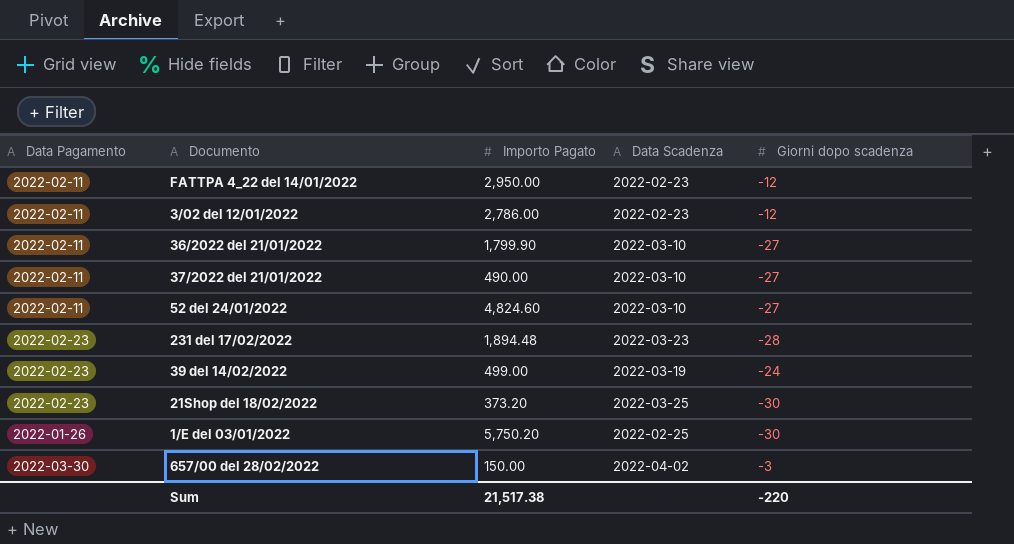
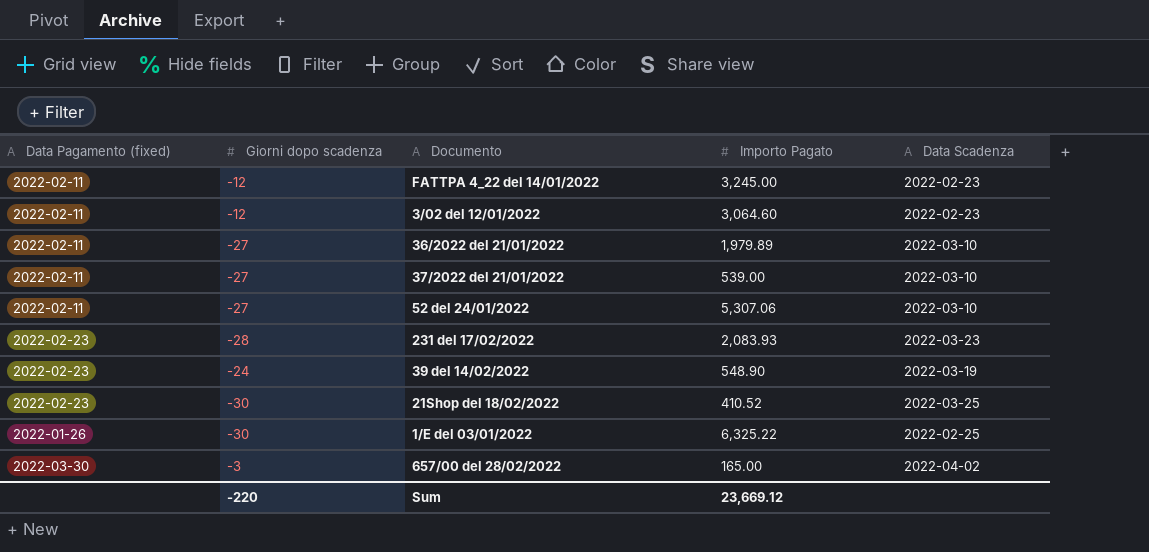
column name: Data Pagamento -> Data Pagamento (fixed)
column Giorni dopo scadenza | position: 5 -> 2
FATTPA 4_22 del 14/01/2022 | Importo Pagato: 2,950.00 -> 3,245.00
3/02 del 12/01/2022 | Importo Pagato: 2,786.00 -> 3,064.60
36/2022 del 21/01/2022 | Importo Pagato: 1,799.90 -> 1,979.89
37/2022 del 21/01/2022 | Importo Pagato: 490.00 -> 539.00
52 del 24/01/2022 | Importo Pagato: 4,824.60 -> 5,307.06
231 del 17/02/2022 | Importo Pagato: 1,894.48 -> 2,083.93
39 del 14/02/2022 | Importo Pagato: 499.00 -> 548.90
21Shop del 18/02/2022 | Importo Pagato: 373.20 -> 410.52
1/E del 03/01/2022 | Importo Pagato: 5,750.20 -> 6,325.22
657/00 del 28/02/2022 | Importo Pagato: 150.00 -> 165.00
Sum | Importo Pagato: 21,517.38 -> 23,669.12

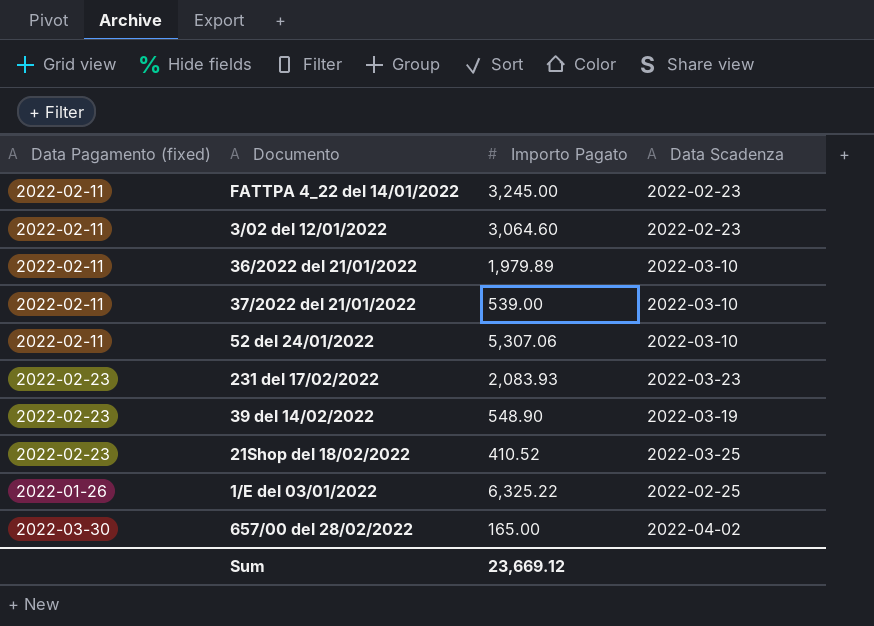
column Giorni dopo scadenza | position: 2 -> none

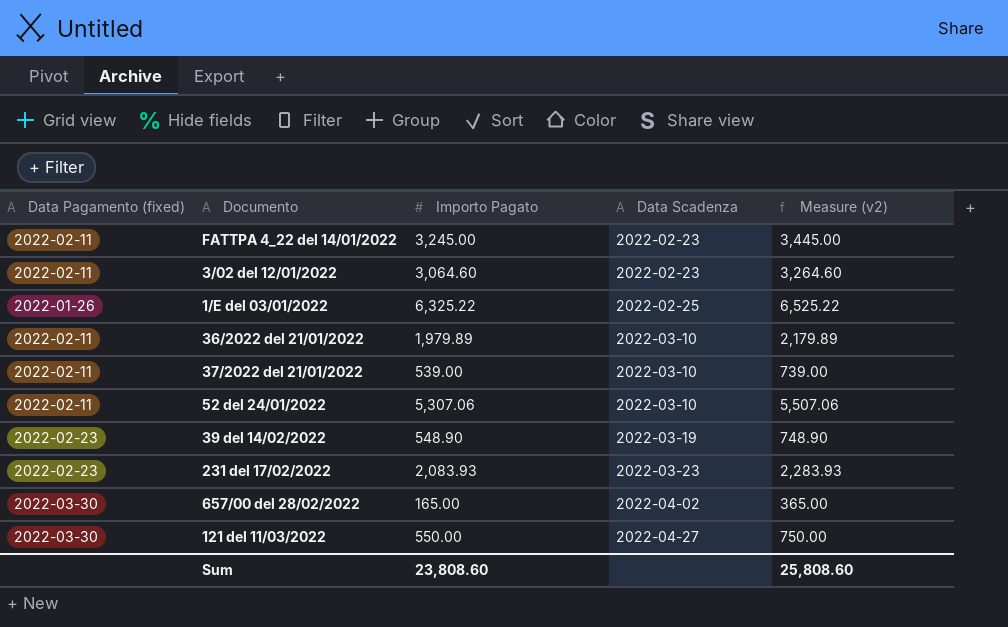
row order: none -> Data Scadenza ascending
column Measure (v2) | formula: none -> [Importo Pagato] + 200
row 21Shop del 18/02/2022: 2022-02-23 | 410.52 | 2022-03-25 -> none
row 121 del 11/03/2022: none -> 2022-03-30 | 550.00 | 2022-04-27 | 750.00
Sum | Importo Pagato: 23,669.12 -> 23,808.60

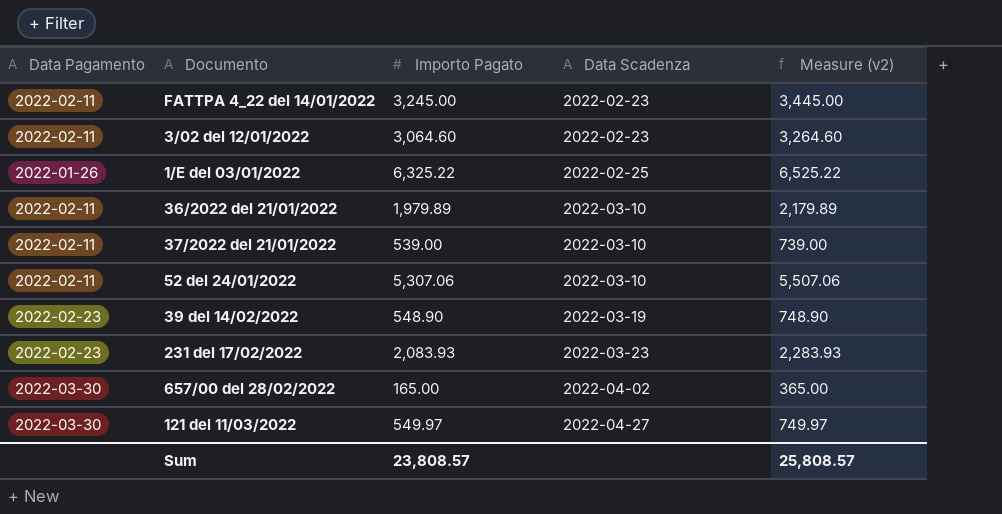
column name: Data Pagamento (fixed) -> Data Pagamento
121 del 11/03/2022 | Importo Pagato: 550.00 -> 549.97
121 del 11/03/2022 | Measure (v2): 750.00 -> 749.97
Sum | Importo Pagato: 23,808.60 -> 23,808.57
Sum | Measure (v2): 25,808.60 -> 25,808.57

